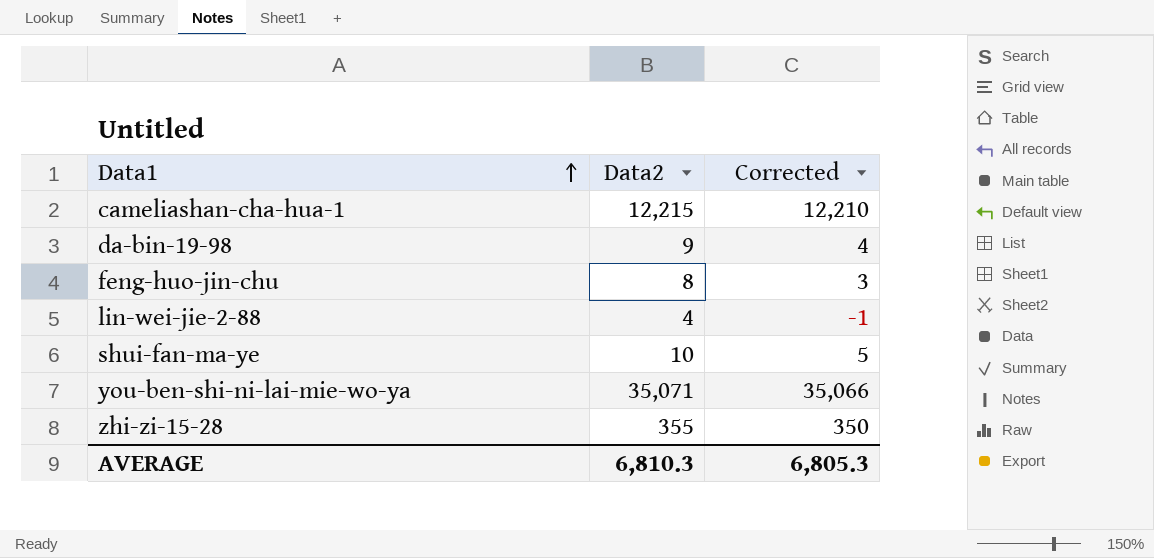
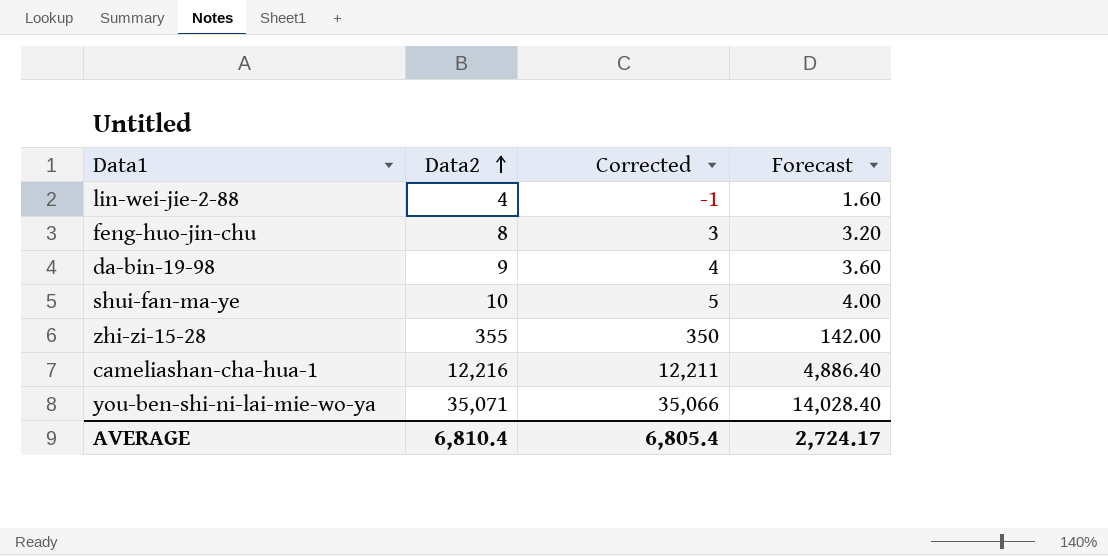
row order: Data1 ascending -> Data2 ascending
column Forecast | formula: none -> [Data2] * 0.4
cameliashan-cha-hua-1 | Data2: 12,215 -> 12,216
cameliashan-cha-hua-1 | Corrected: 12,210 -> 12,211
AVERAGE | Data2: 6,810.3 -> 6,810.4
AVERAGE | Corrected: 6,805.3 -> 6,805.4

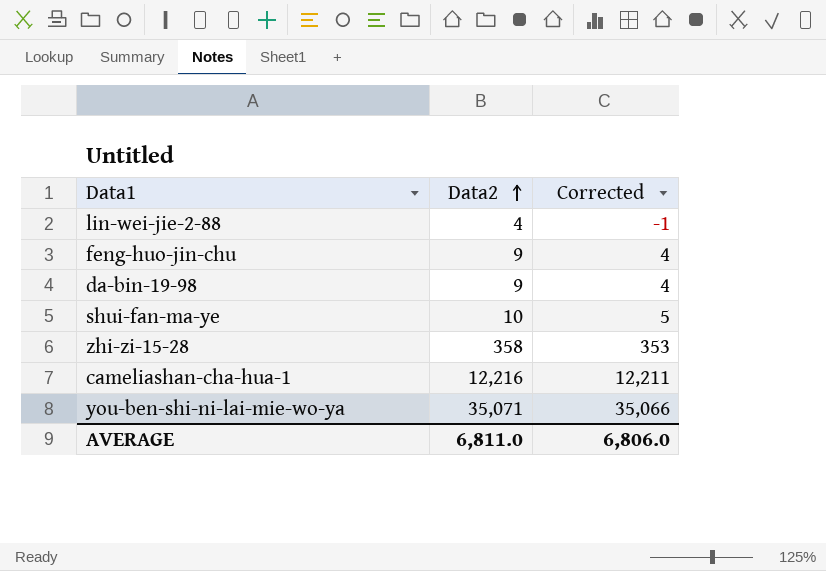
column Forecast | formula: [Data2] * 0.4 -> none
feng-huo-jin-chu | Data2: 8 -> 9
feng-huo-jin-chu | Corrected: 3 -> 4
zhi-zi-15-28 | Data2: 355 -> 358
zhi-zi-15-28 | Corrected: 350 -> 353
AVERAGE | Data2: 6,810.4 -> 6,811.0
AVERAGE | Corrected: 6,805.4 -> 6,806.0

